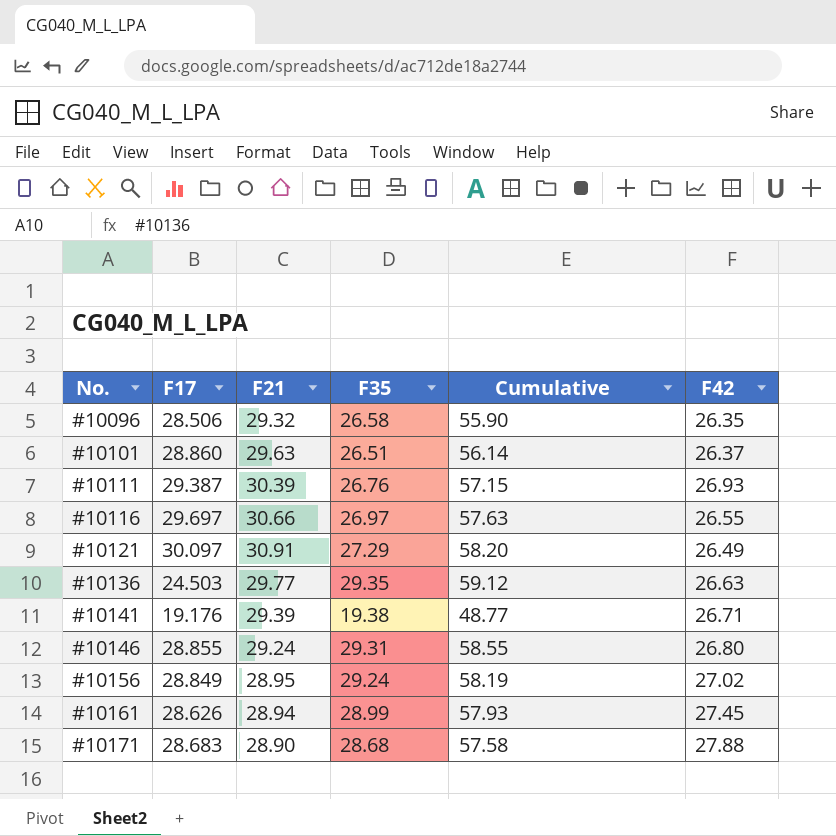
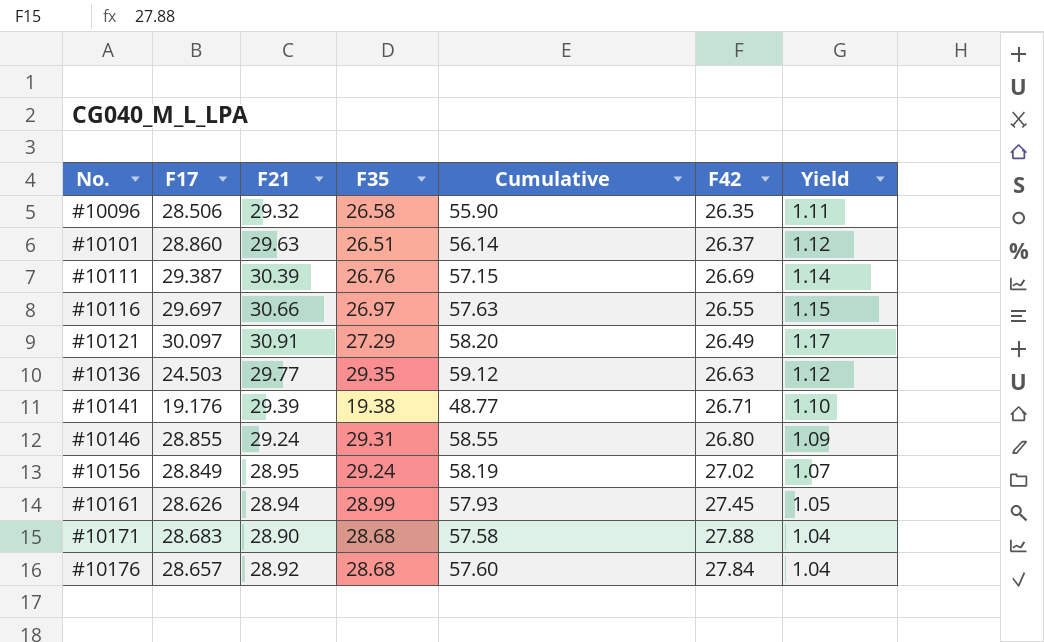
column Yield | formula: none -> [F21] / [F42]
#10111 | F42: 26.93 -> 26.69
row #10176: none -> 28.657 | 28.92 | 28.68 | 57.60 | 27.84 | 1.04

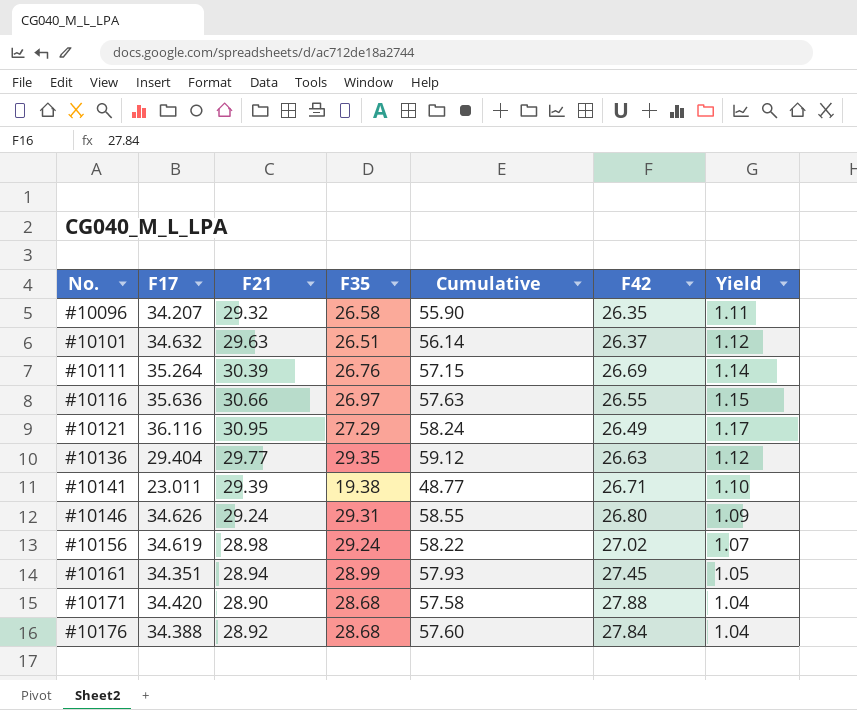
#10096 | F17: 28.506 -> 34.207
#10101 | F17: 28.860 -> 34.632
#10111 | F17: 29.387 -> 35.264
#10116 | F17: 29.697 -> 35.636
#10121 | F17: 30.097 -> 36.116
#10121 | F21: 30.91 -> 30.95
#10121 | Cumulative: 58.20 -> 58.24
#10136 | F17: 24.503 -> 29.404
#10141 | F17: 19.176 -> 23.011
#10146 | F17: 28.855 -> 34.626
#10156 | F17: 28.849 -> 34.619
#10156 | F21: 28.95 -> 28.98
#10156 | Cumulative: 58.19 -> 58.22
#10161 | F17: 28.626 -> 34.351
#10171 | F17: 28.683 -> 34.420
#10176 | F17: 28.657 -> 34.388

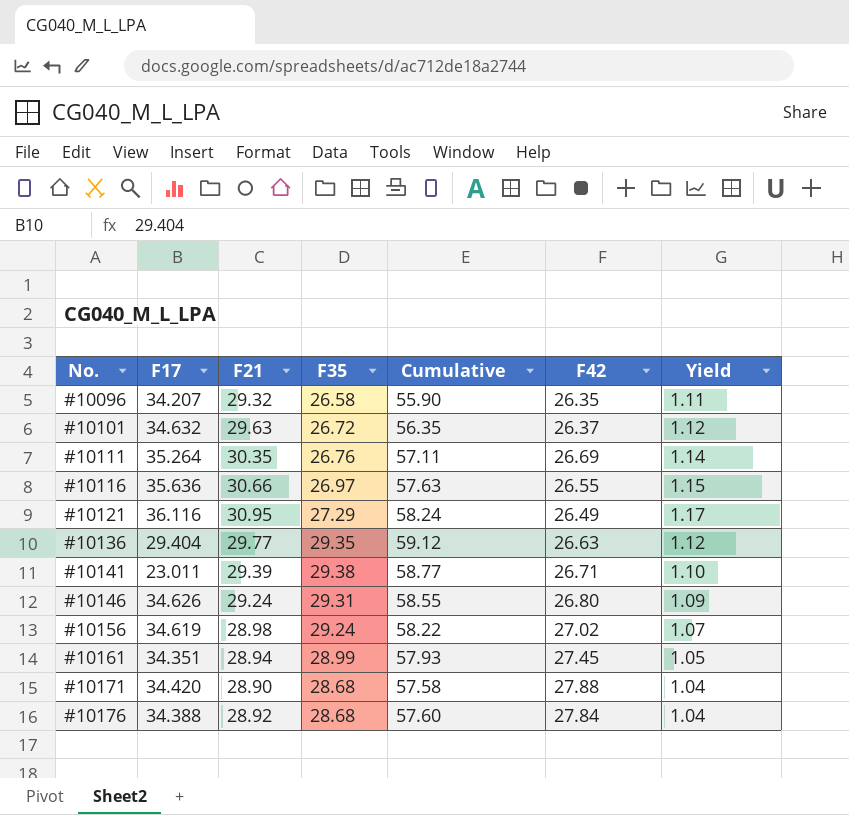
#10101 | F35: 26.51 -> 26.72
#10101 | Cumulative: 56.14 -> 56.35
#10111 | F21: 30.39 -> 30.35
#10111 | Cumulative: 57.15 -> 57.11
#10141 | F35: 19.38 -> 29.38
#10141 | Cumulative: 48.77 -> 58.77

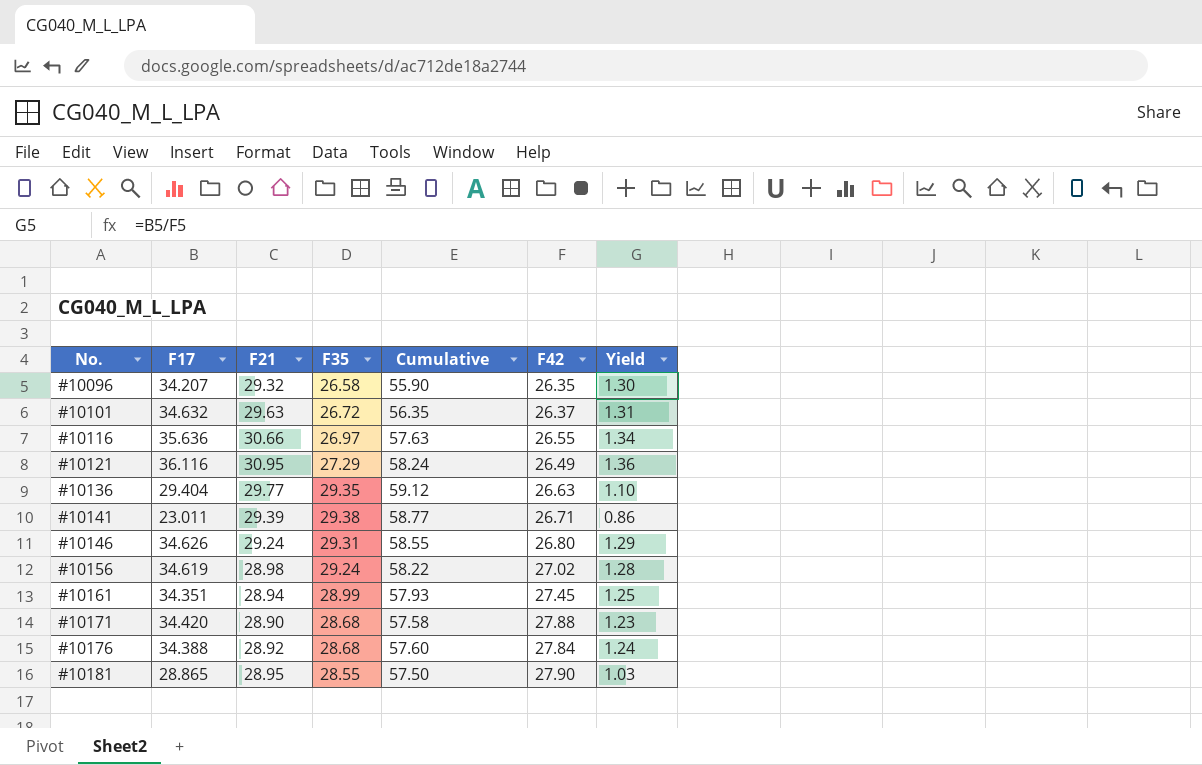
column Yield | formula: [F21] / [F42] -> [F17] / [F42]
row #10111: 35.264 | 30.35 | 26.76 | 57.11 | 26.69 | 1.14 -> none
row #10181: none -> 28.865 | 28.95 | 28.55 | 57.50 | 27.90 | 1.03

